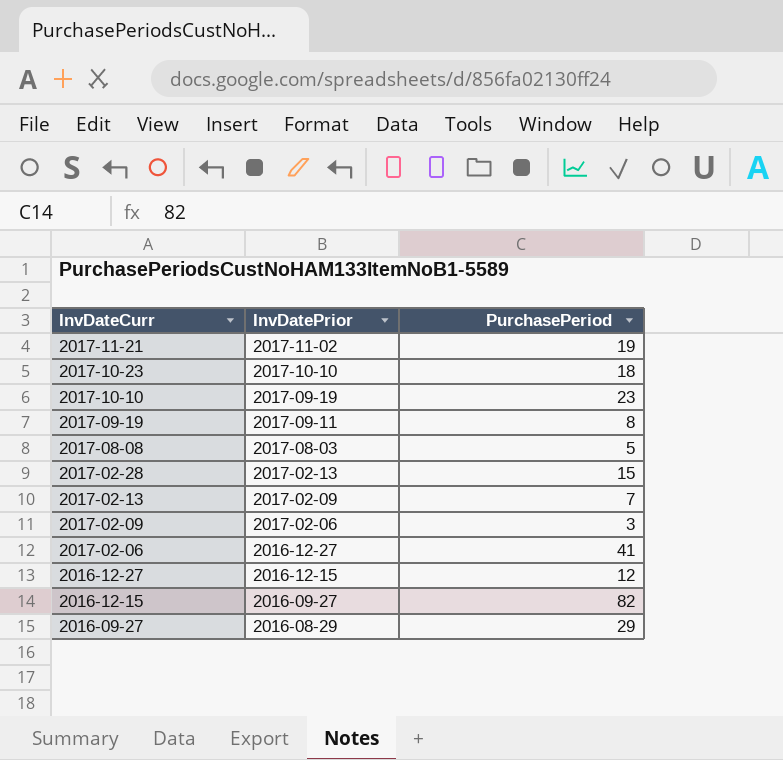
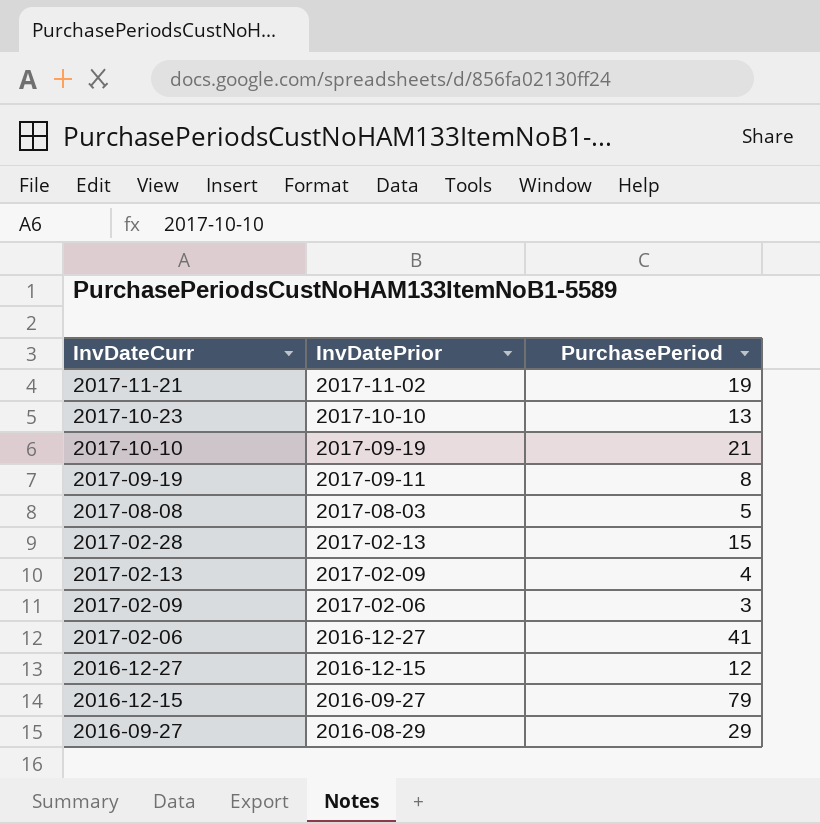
2017-10-23 | PurchasePeriod: 18 -> 13
2017-10-10 | PurchasePeriod: 23 -> 21
2017-02-13 | PurchasePeriod: 7 -> 4
2016-12-15 | PurchasePeriod: 82 -> 79

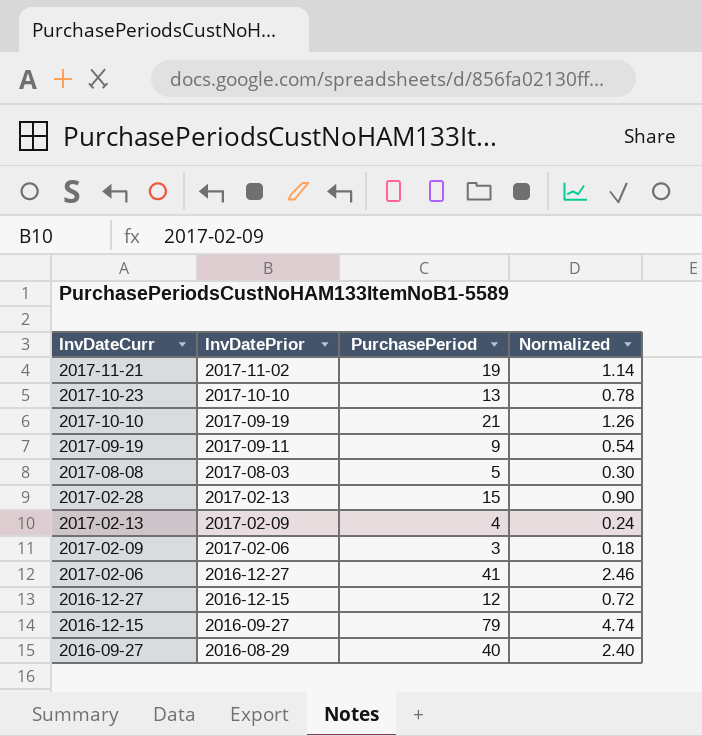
column Normalized | formula: none -> [PurchasePeriod] * 0.06
2017-09-19 | PurchasePeriod: 8 -> 9
2016-09-27 | PurchasePeriod: 29 -> 40

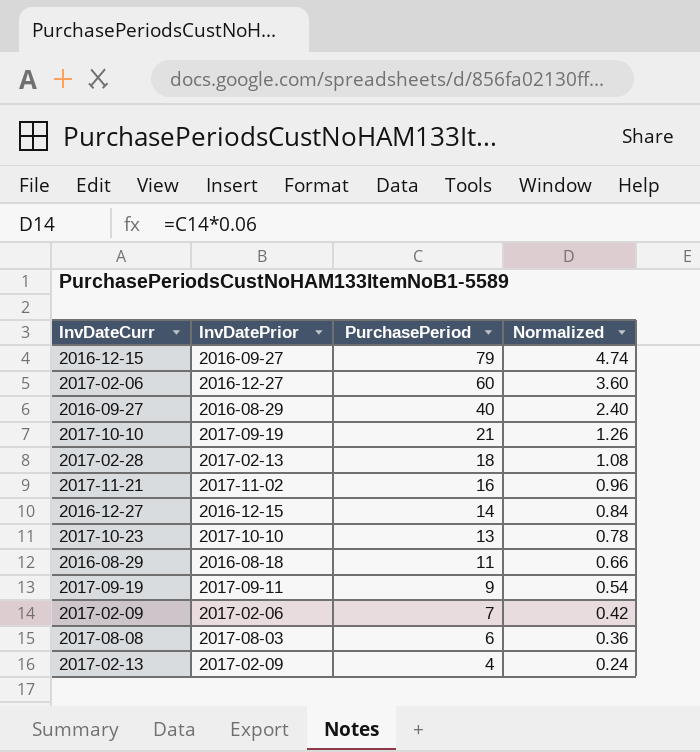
row order: InvDateCurr descending -> PurchasePeriod descending
2017-02-06 | PurchasePeriod: 41 -> 60
2017-02-06 | Normalized: 2.46 -> 3.60
2017-02-28 | PurchasePeriod: 15 -> 18
2017-02-28 | Normalized: 0.90 -> 1.08
2017-11-21 | PurchasePeriod: 19 -> 16
2017-11-21 | Normalized: 1.14 -> 0.96
2016-12-27 | PurchasePeriod: 12 -> 14
2016-12-27 | Normalized: 0.72 -> 0.84
row 2016-08-29: none -> 2016-08-18 | 11 | 0.66
2017-02-09 | PurchasePeriod: 3 -> 7
2017-02-09 | Normalized: 0.18 -> 0.42
2017-08-08 | PurchasePeriod: 5 -> 6
2017-08-08 | Normalized: 0.30 -> 0.36

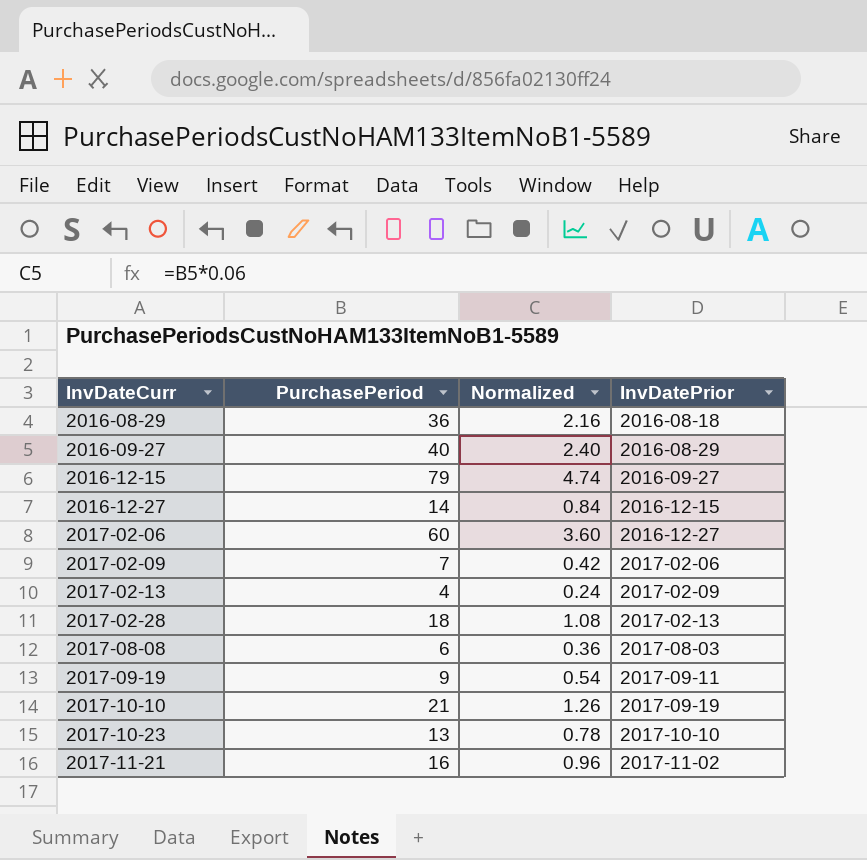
row order: PurchasePeriod descending -> InvDateCurr ascending
column InvDatePrior | position: 2 -> 4
2016-08-29 | PurchasePeriod: 11 -> 36
2016-08-29 | Normalized: 0.66 -> 2.16

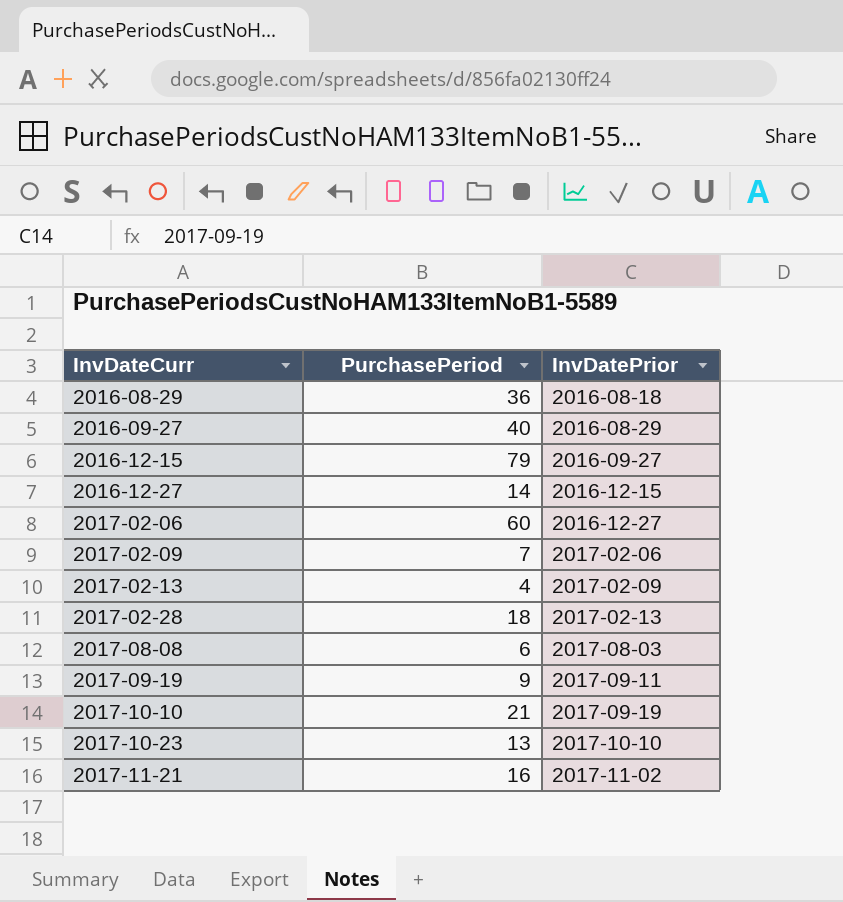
column Normalized | formula: [PurchasePeriod] * 0.06 -> none

